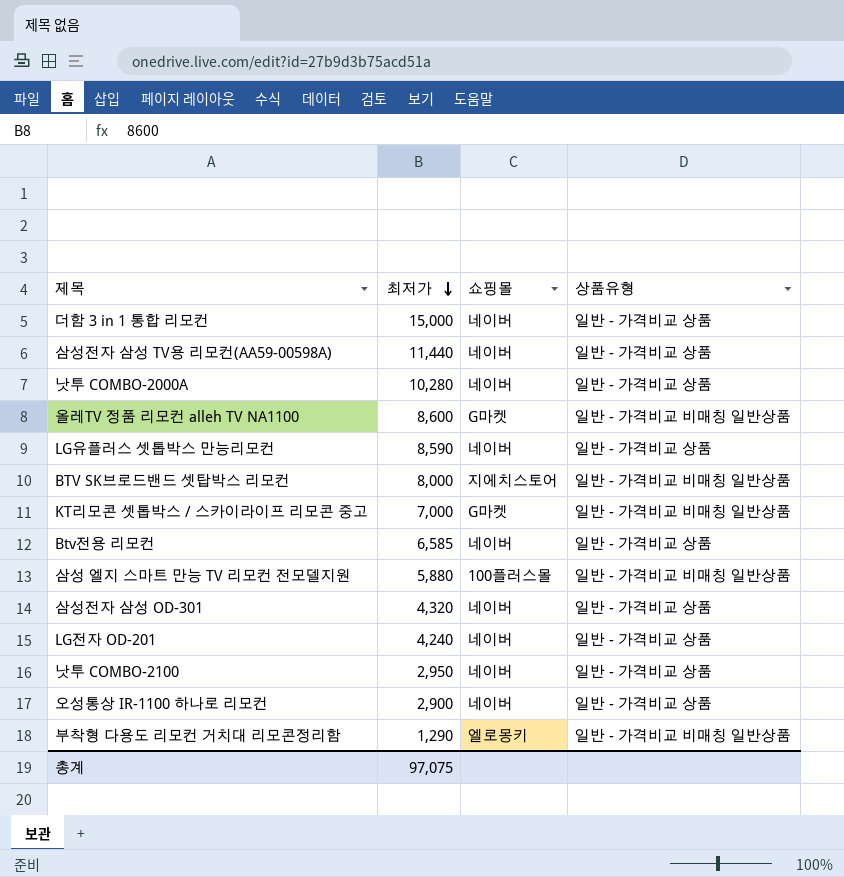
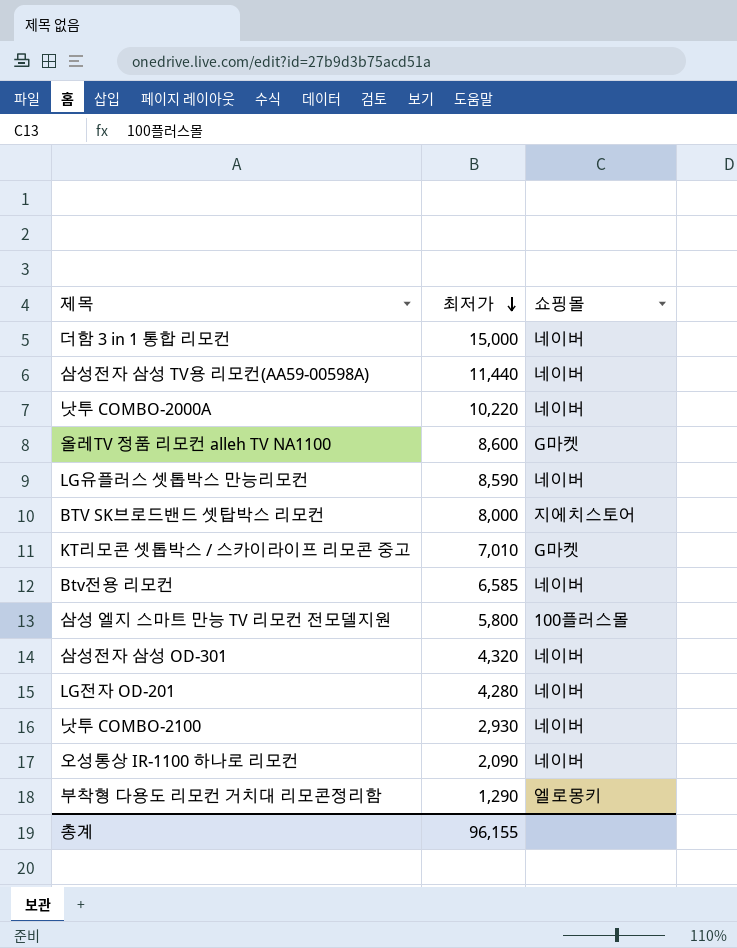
column 상품유형 | position: 4 -> none
낫투 COMBO-2000A | 최저가: 10,280 -> 10,220
KT리모콘 셋톱박스 / 스카이라이프 리모콘 중고 | 최저가: 7,000 -> 7,010
삼성 엘지 스마트 만능 TV 리모컨 전모델지원 | 최저가: 5,880 -> 5,800
LG전자 OD-201 | 최저가: 4,240 -> 4,280
낫투 COMBO-2100 | 최저가: 2,950 -> 2,930
오성통상 IR-1100 하나로 리모컨 | 최저가: 2,900 -> 2,090
총계 | 최저가: 97,075 -> 96,155

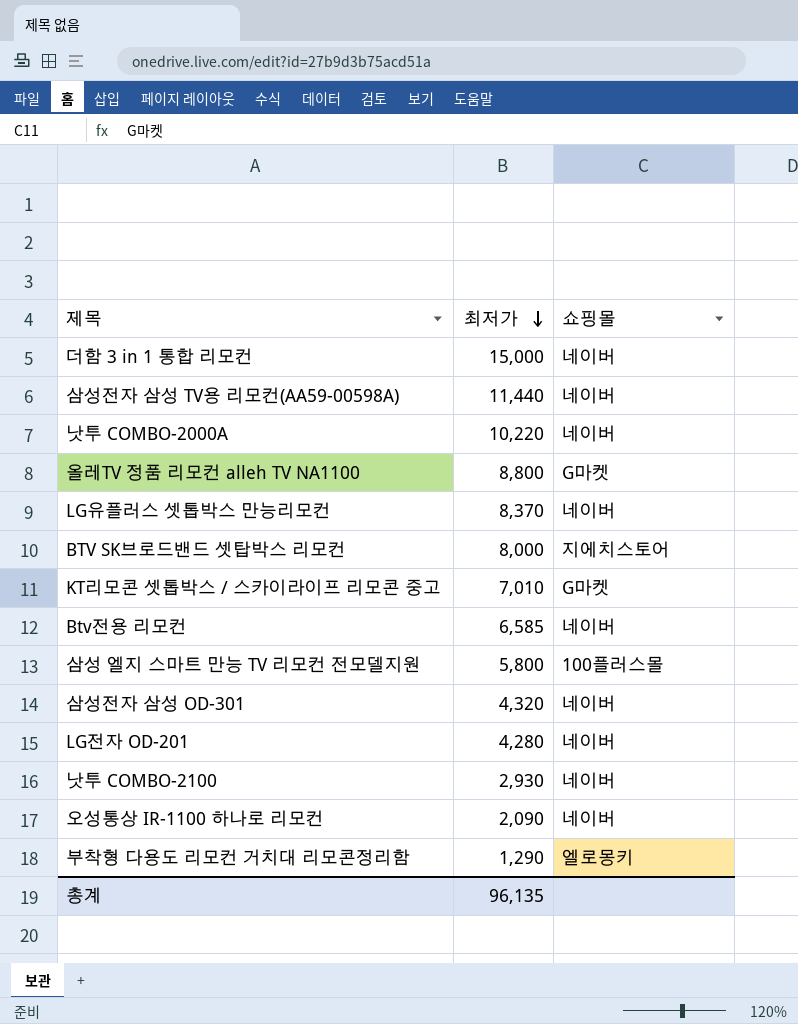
올레TV 정품 리모컨 alleh TV NA1100 | 최저가: 8,600 -> 8,800
LG유플러스 셋톱박스 만능리모컨 | 최저가: 8,590 -> 8,370
총계 | 최저가: 96,155 -> 96,135

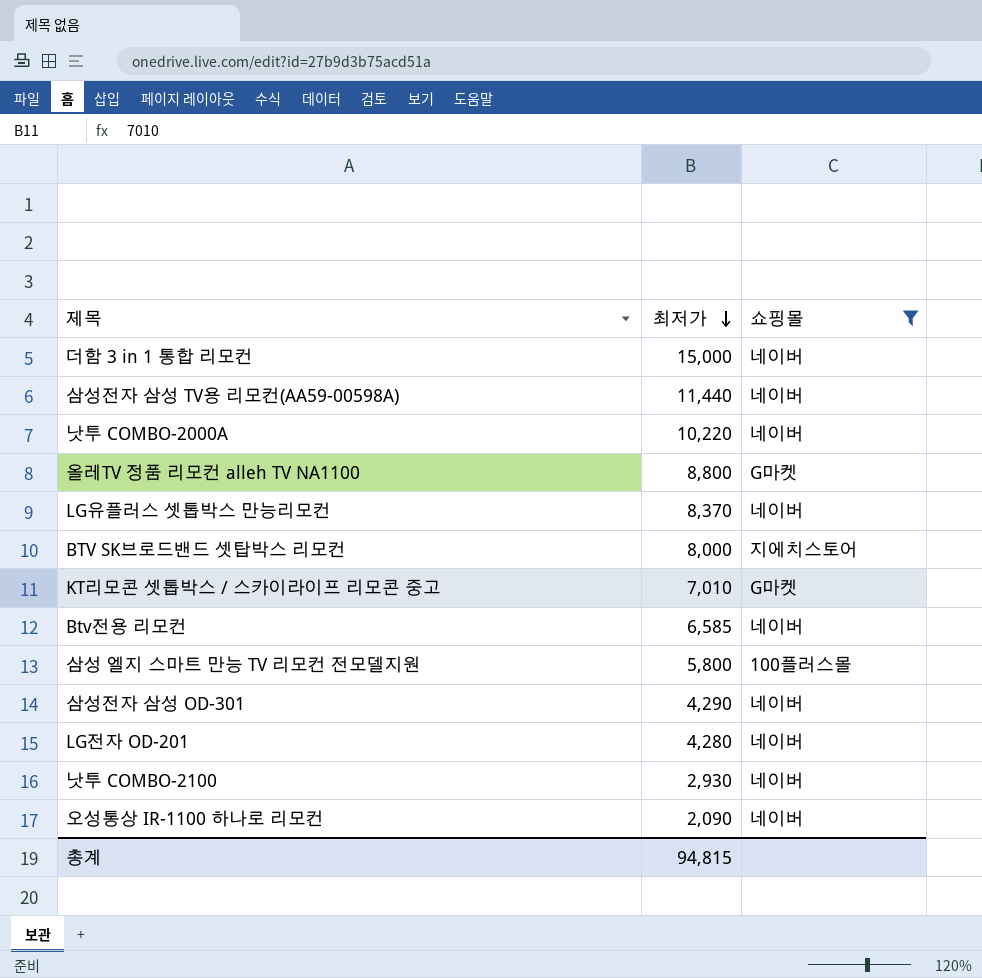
filter: none -> 쇼핑몰 != 엘로몽키
삼성전자 삼성 OD-301 | 최저가: 4,320 -> 4,290
총계 | 최저가: 96,135 -> 94,815

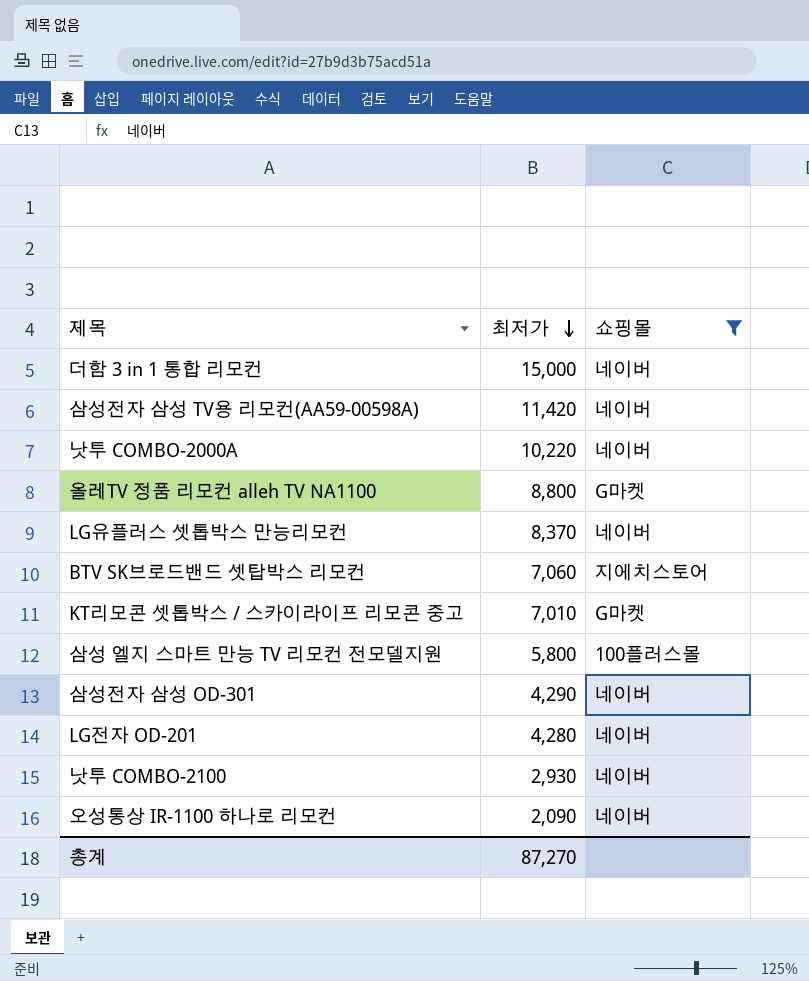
row Btv전용 리모컨: 6,585 | 네이버 -> none
삼성전자 삼성 TV용 리모컨(AA59-00598A) | 최저가: 11,440 -> 11,420
BTV SK브로드밴드 셋탑박스 리모컨 | 최저가: 8,000 -> 7,060
총계 | 최저가: 94,815 -> 87,270

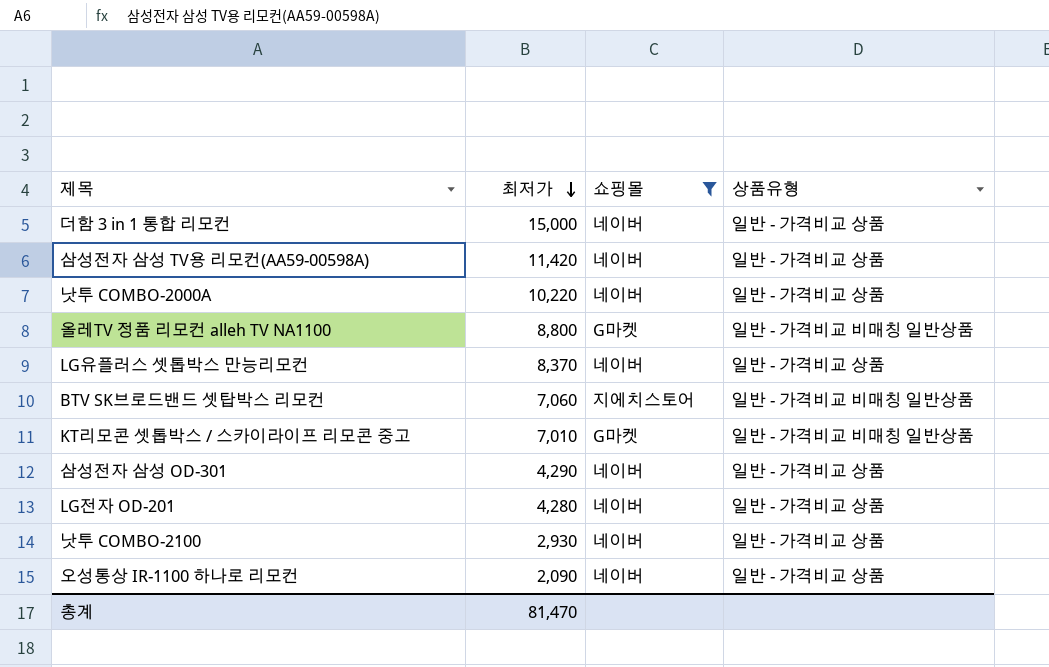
column 상품유형 | position: none -> 4
row 삼성 엘지 스마트 만능 TV 리모컨 전모델지원: 5,800 | 100플러스몰 -> none
총계 | 최저가: 87,270 -> 81,470

